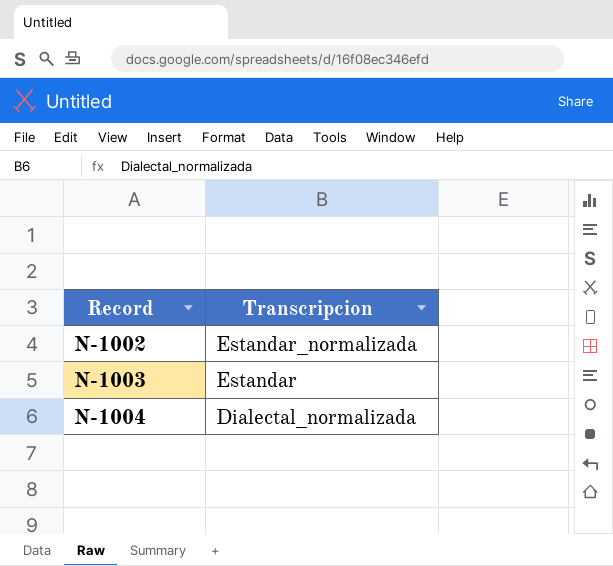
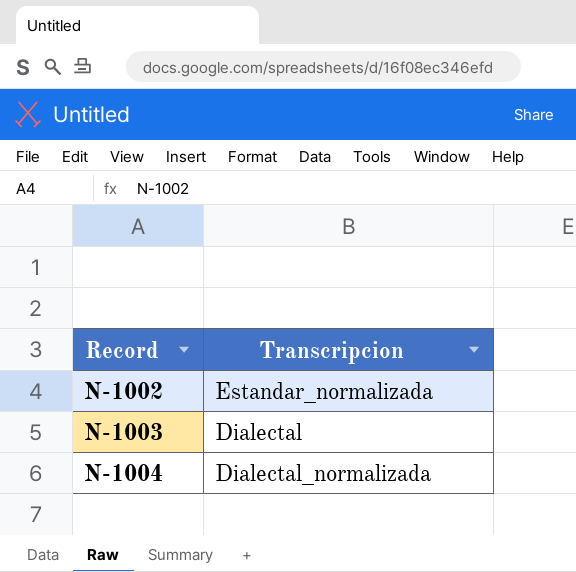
N-1003 | Transcripcion: Estandar -> Dialectal

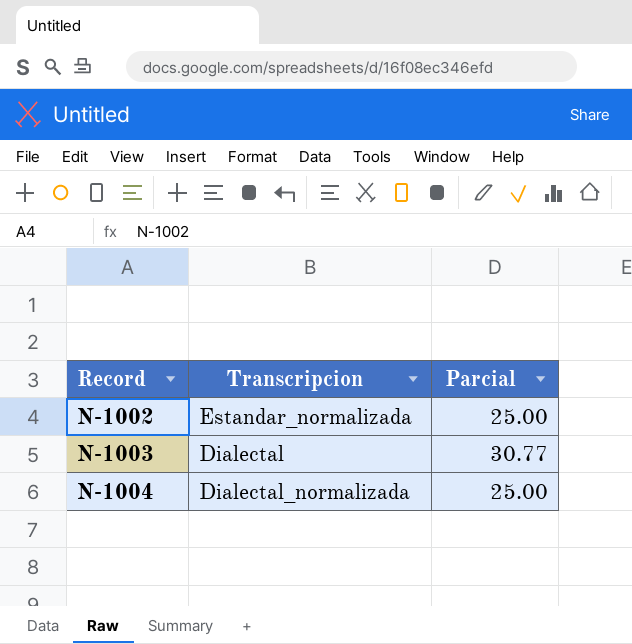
column Parcial | position: none -> 3

